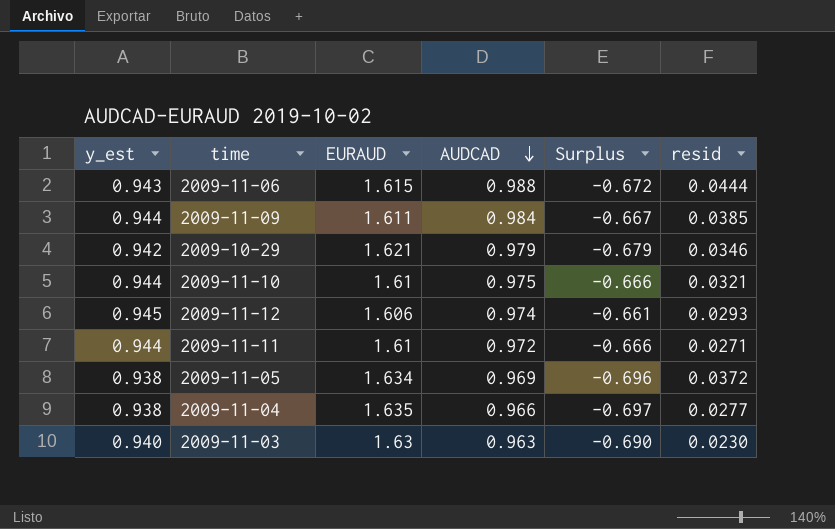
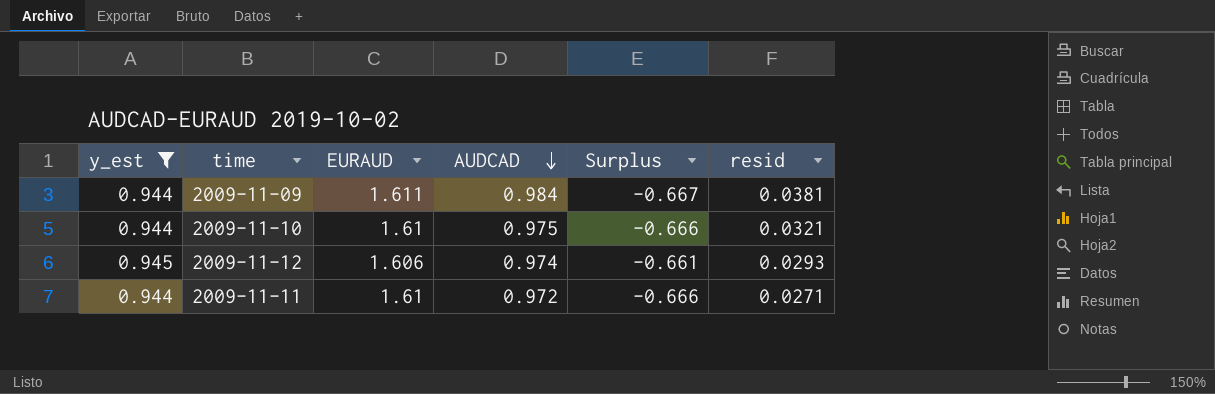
filter: none -> y_est >= 0.944
2009-11-09 | resid: 0.0385 -> 0.0381

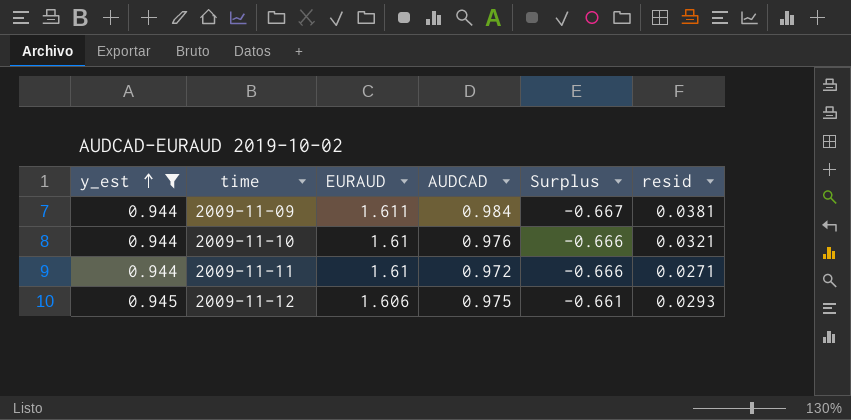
row order: AUDCAD descending -> y_est ascending
2009-11-10 | AUDCAD: 0.975 -> 0.976
2009-11-12 | AUDCAD: 0.974 -> 0.975

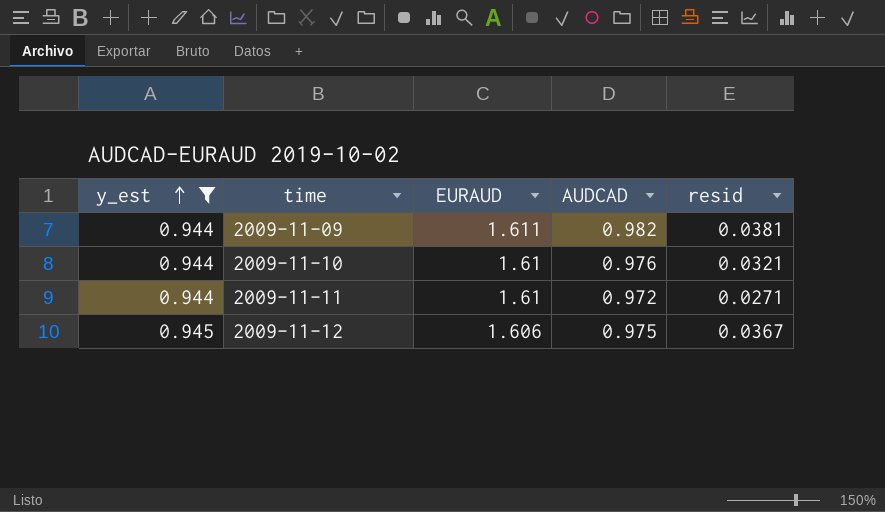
column Surplus | formula: [y_est] - [EURAUD] -> none
2009-11-09 | AUDCAD: 0.984 -> 0.982
2009-11-12 | resid: 0.0293 -> 0.0367

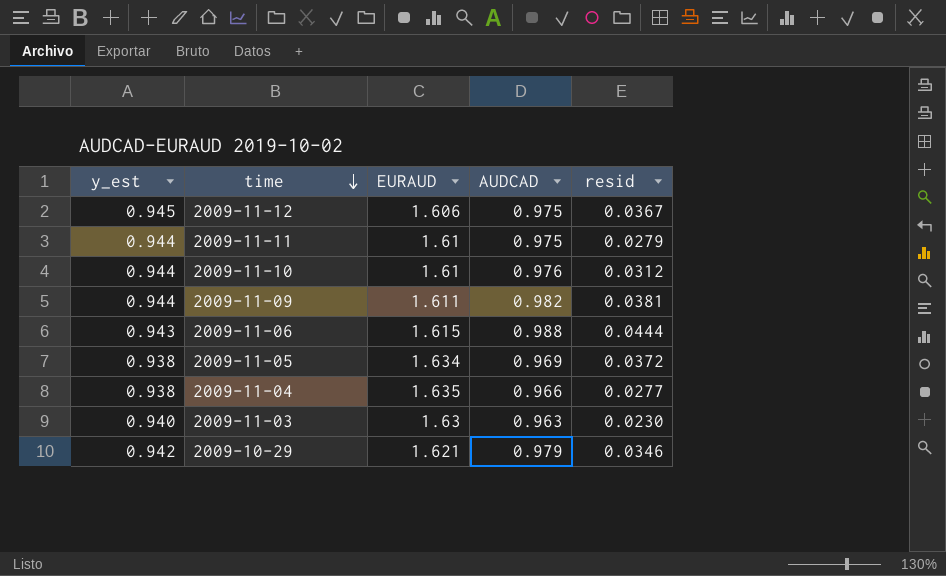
filter: y_est >= 0.944 -> none
row order: y_est ascending -> time descending
2009-11-11 | AUDCAD: 0.972 -> 0.975
2009-11-11 | resid: 0.0271 -> 0.0279
2009-11-10 | resid: 0.0321 -> 0.0312

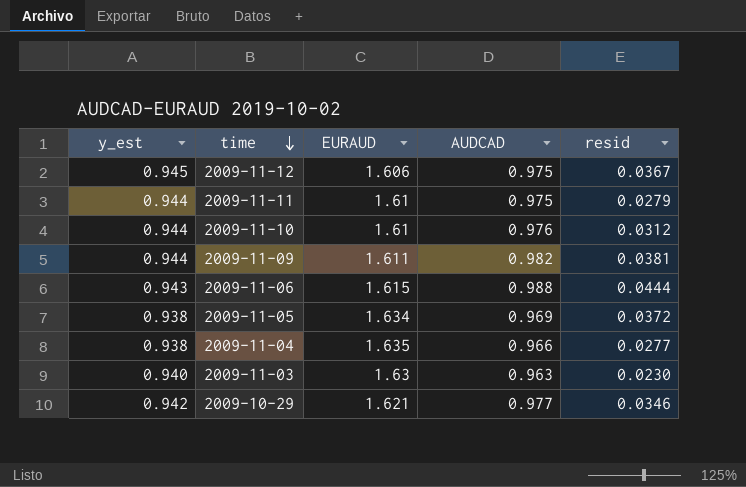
2009-10-29 | AUDCAD: 0.979 -> 0.977

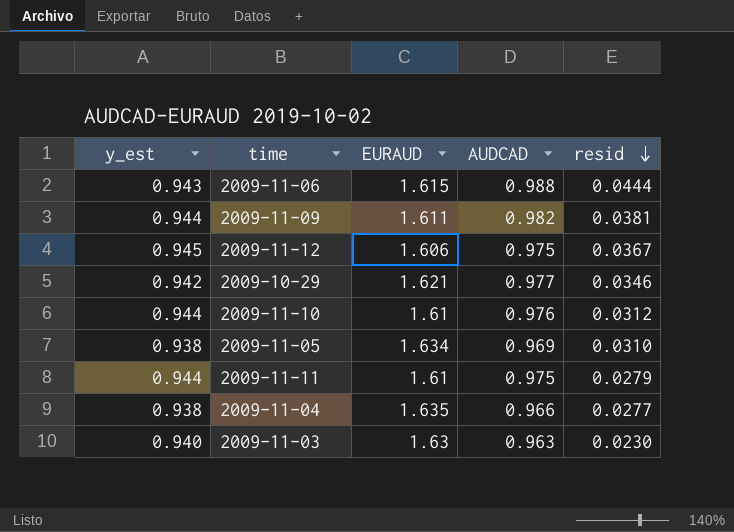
row order: time descending -> resid descending
2009-11-05 | resid: 0.0372 -> 0.0310

